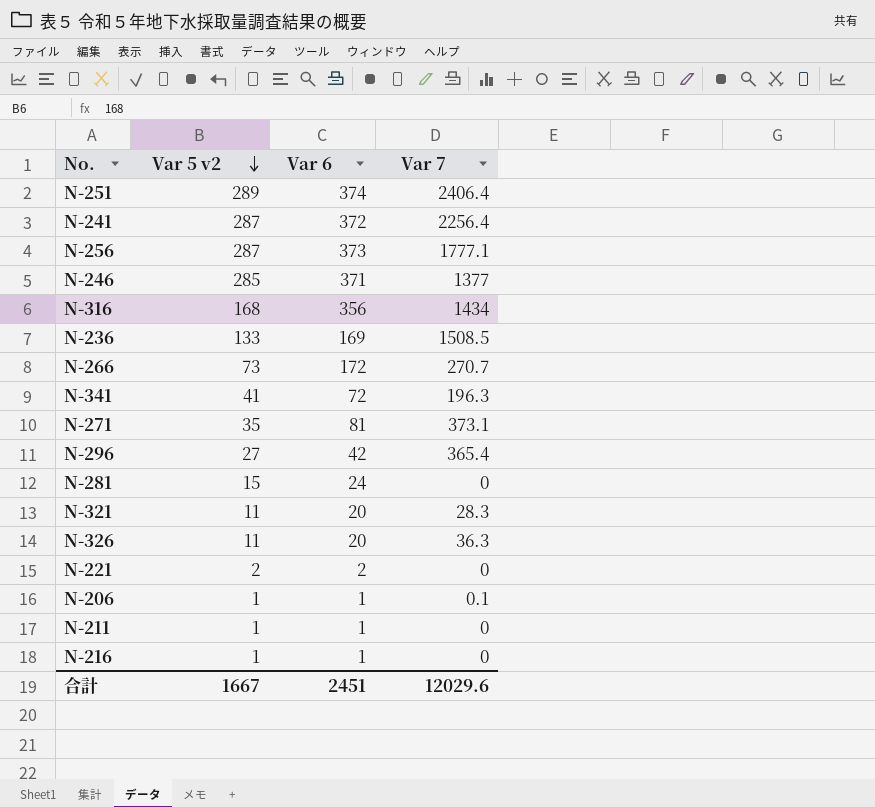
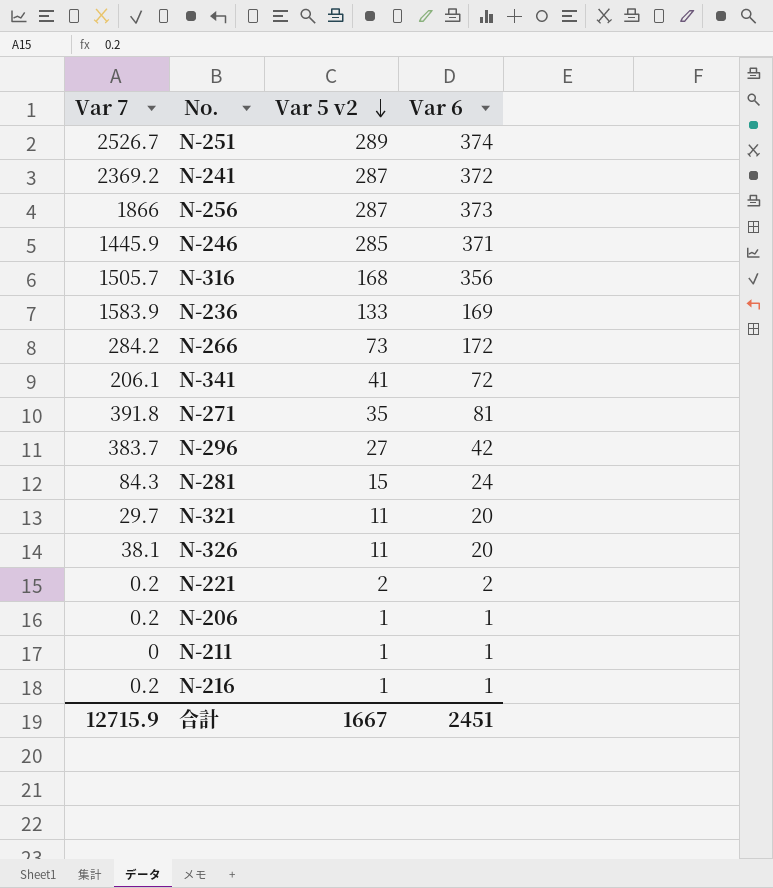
column Var 7 | position: 4 -> 1
N-251 | Var 7: 2406.4 -> 2526.7
N-241 | Var 7: 2256.4 -> 2369.2
N-256 | Var 7: 1777.1 -> 1866
N-246 | Var 7: 1377 -> 1445.9
N-316 | Var 7: 1434 -> 1505.7
N-236 | Var 7: 1508.5 -> 1583.9
N-266 | Var 7: 270.7 -> 284.2
N-341 | Var 7: 196.3 -> 206.1
N-271 | Var 7: 373.1 -> 391.8
N-296 | Var 7: 365.4 -> 383.7
N-281 | Var 7: 0 -> 84.3
N-321 | Var 7: 28.3 -> 29.7
N-326 | Var 7: 36.3 -> 38.1
N-221 | Var 7: 0 -> 0.2
N-206 | Var 7: 0.1 -> 0.2
N-216 | Var 7: 0 -> 0.2
合計 | Var 7: 12029.6 -> 12715.9

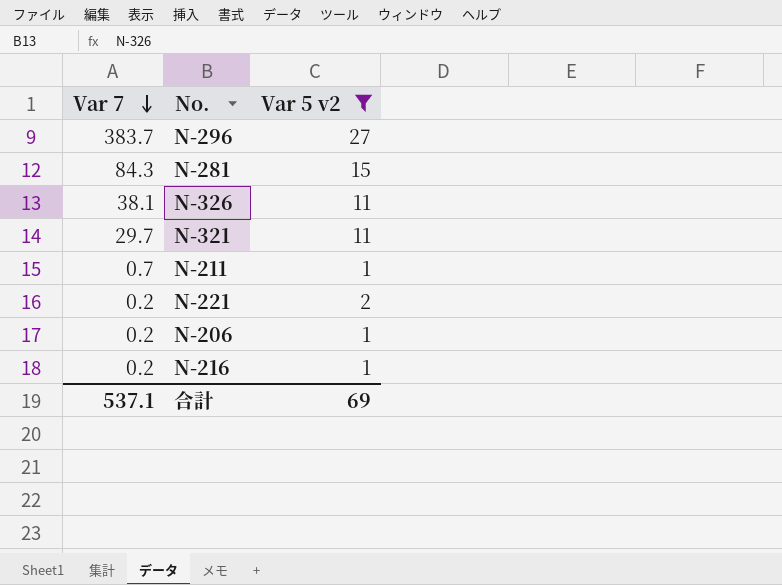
filter: none -> Var 5 v2 <= 27
row order: Var 5 v2 descending -> Var 7 descending
column Var 6 | position: 4 -> none
N-211 | Var 7: 0 -> 0.7
合計 | Var 7: 12715.9 -> 537.1
合計 | Var 5 v2: 1667 -> 69

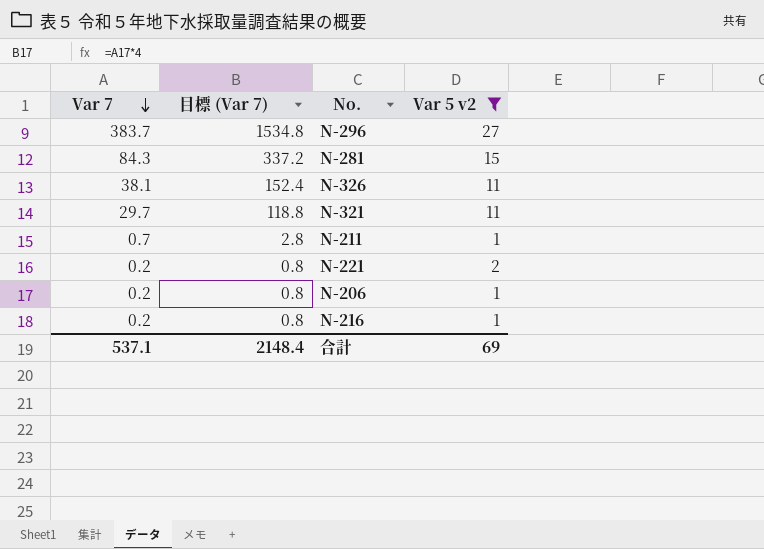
column 目標 (Var 7) | formula: none -> [Var 7] * 4

